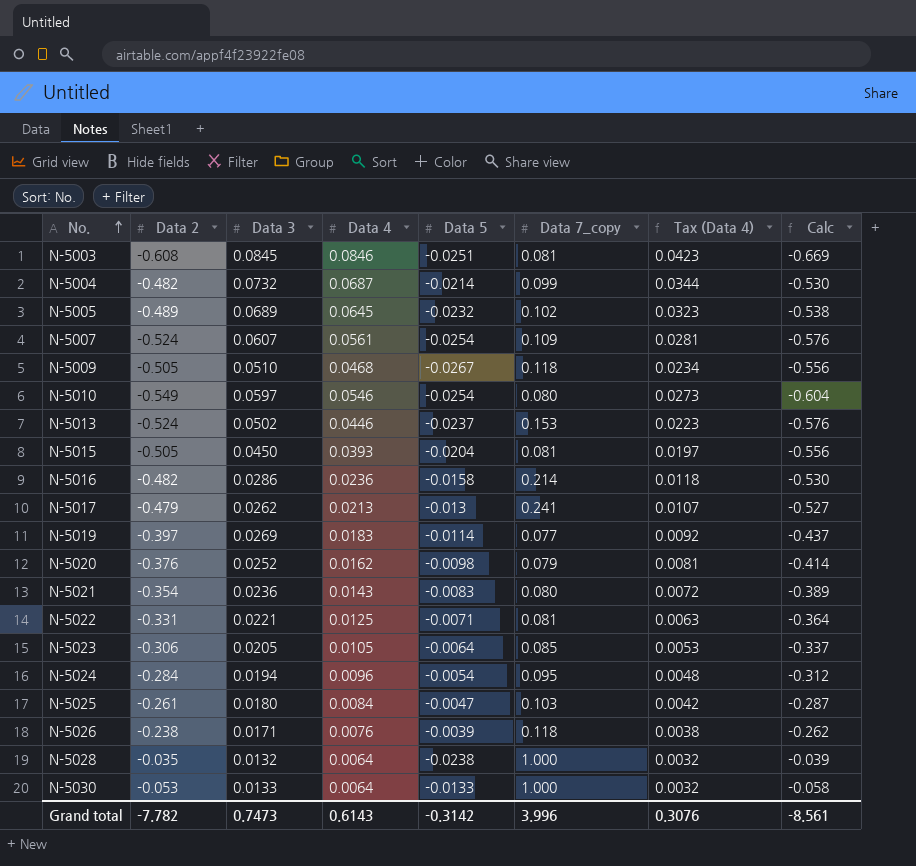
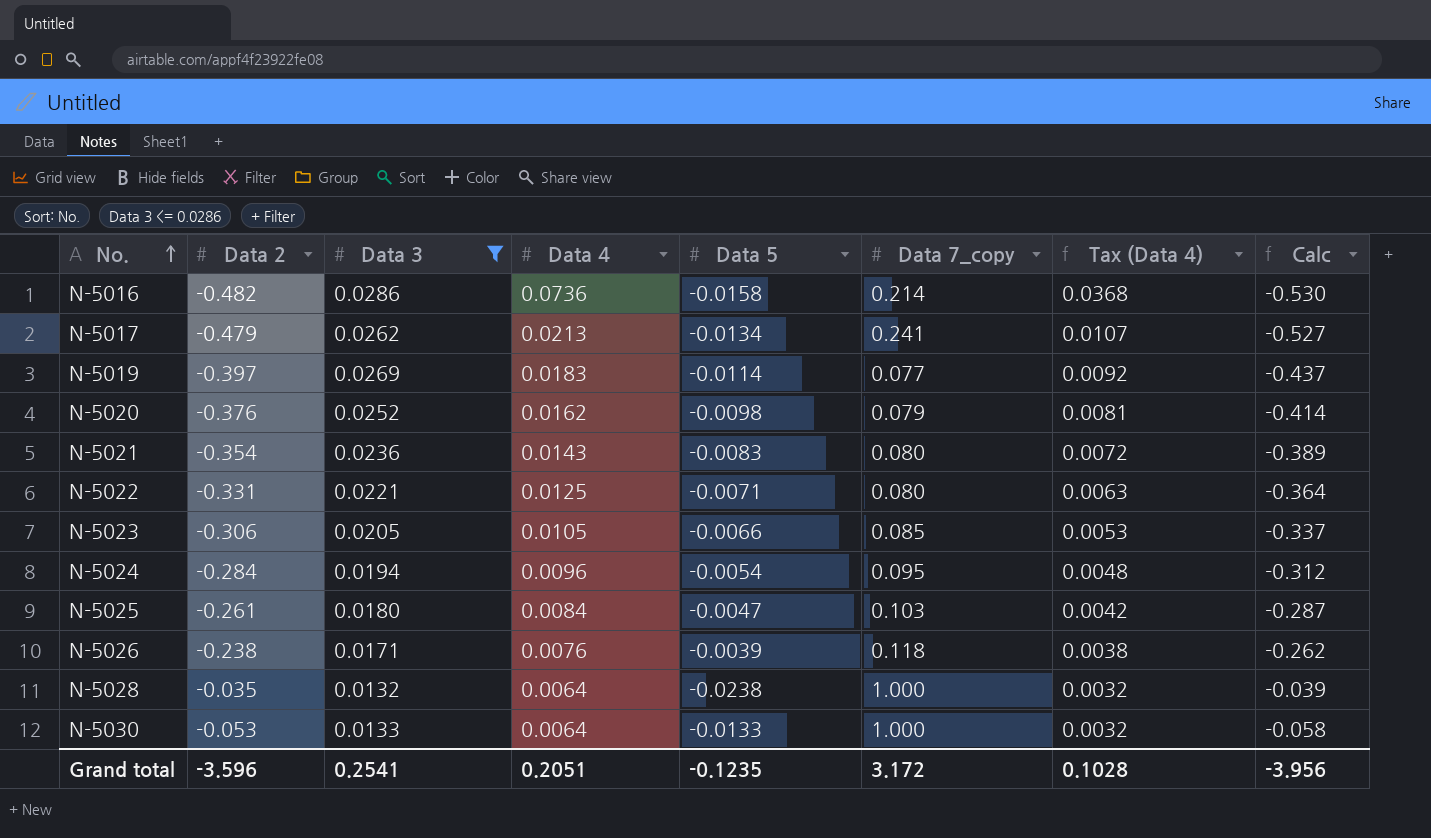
filter: none -> Data 3 <= 0.0286
N-5016 | Data 4: 0.0236 -> 0.0736
N-5016 | Tax (Data 4): 0.0118 -> 0.0368
N-5017 | Data 5: -0.013 -> -0.0134
N-5022 | Data 7_copy: 0.081 -> 0.080
N-5023 | Data 5: -0.0064 -> -0.0066
Grand total | Data 2: -7.782 -> -3.596
Grand total | Data 3: 0.7473 -> 0.2541
Grand total | Data 4: 0.6143 -> 0.2051
Grand total | Data 5: -0.3142 -> -0.1235
Grand total | Data 7_copy: 3.996 -> 3.172
Grand total | Tax (Data 4): 0.3076 -> 0.1028
Grand total | Calc: -8.561 -> -3.956

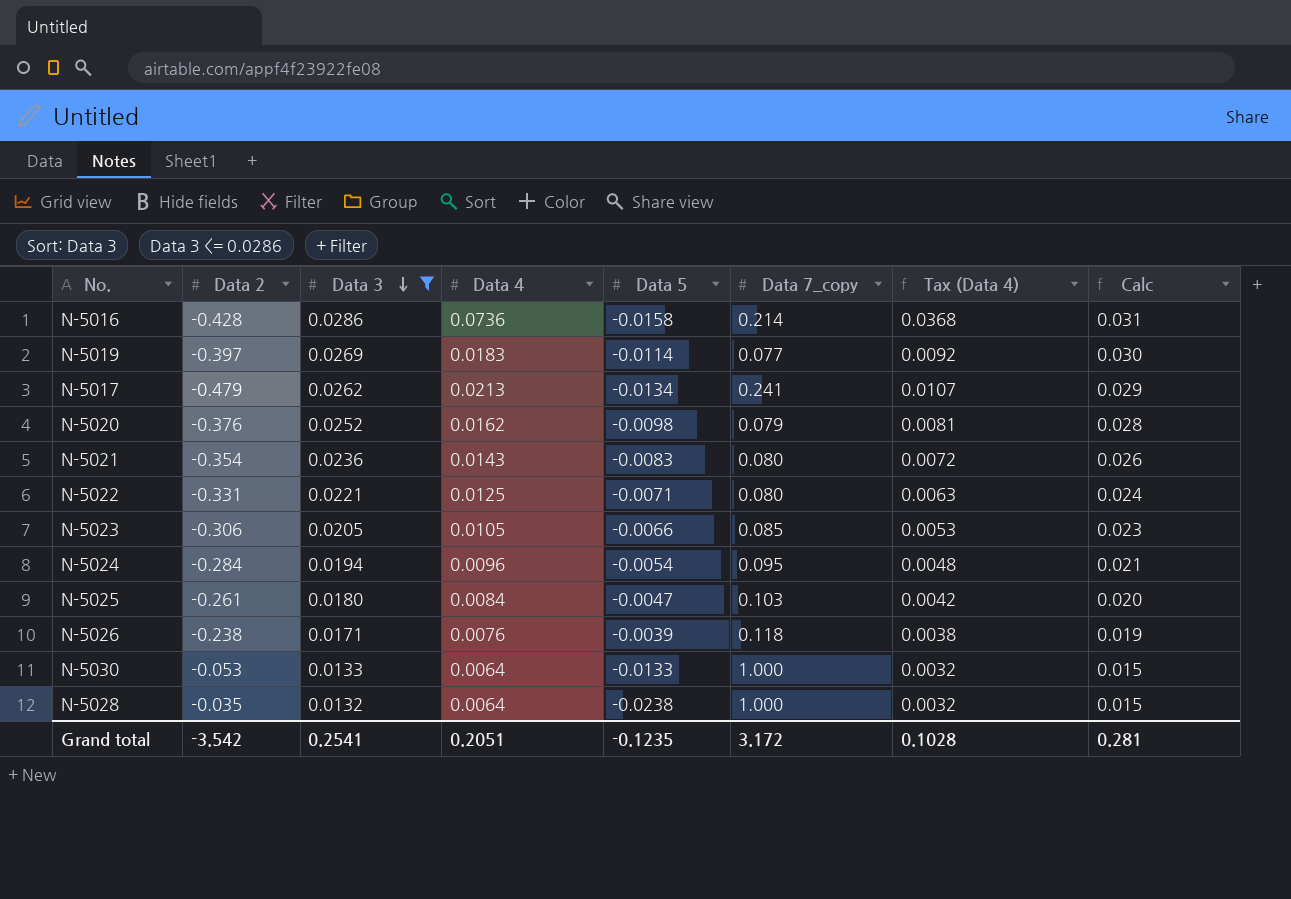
row order: No. ascending -> Data 3 descending
column Calc | formula: [Data 2] * 1.1 -> [Data 3] * 1.1
N-5016 | Data 2: -0.482 -> -0.428
Grand total | Data 2: -3.596 -> -3.542
Grand total | Calc: -3.956 -> 0.281

